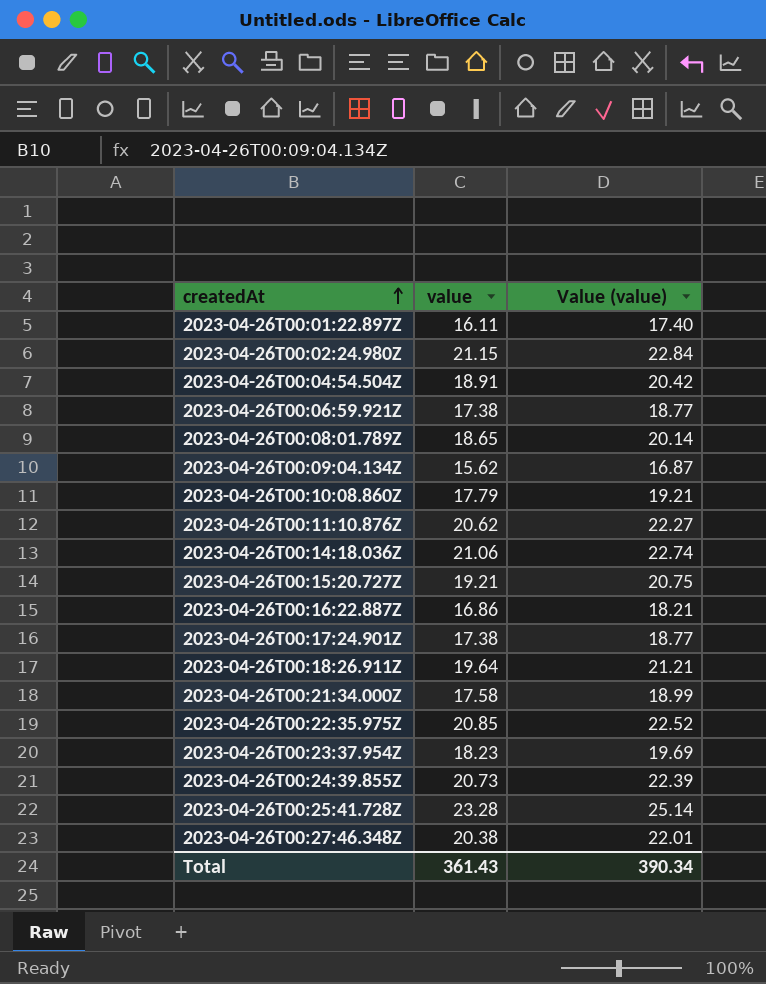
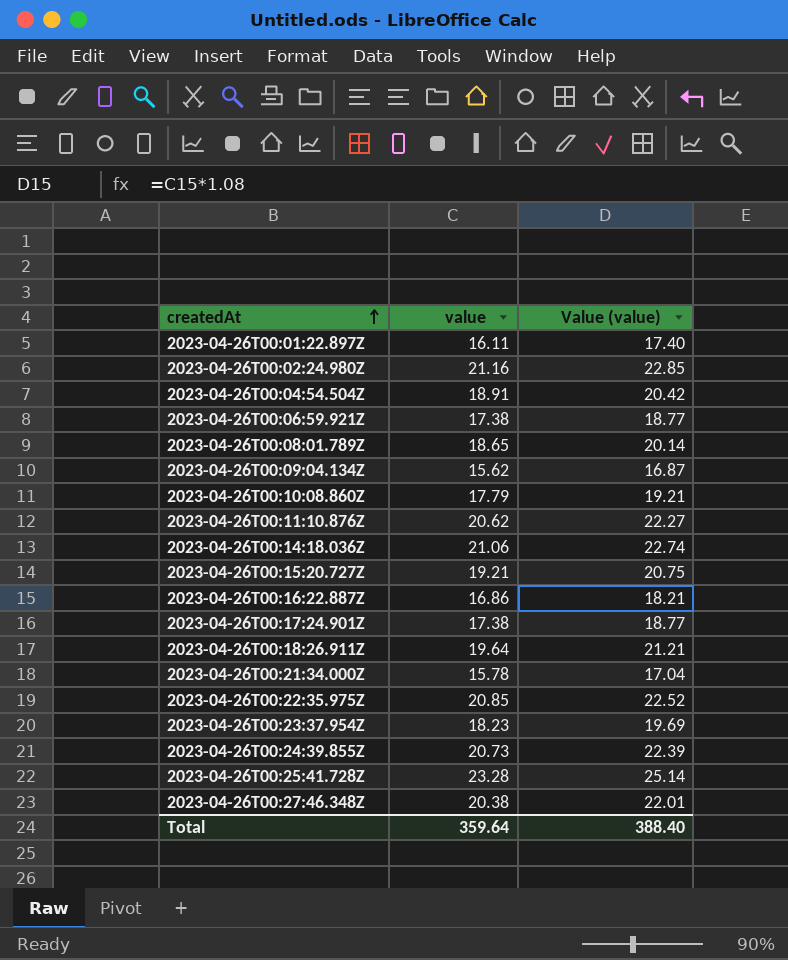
2023-04-26T00:02:24.980Z | value: 21.15 -> 21.16
2023-04-26T00:02:24.980Z | Value (value): 22.84 -> 22.85
2023-04-26T00:21:34.000Z | value: 17.58 -> 15.78
2023-04-26T00:21:34.000Z | Value (value): 18.99 -> 17.04
Total | value: 361.43 -> 359.64
Total | Value (value): 390.34 -> 388.40

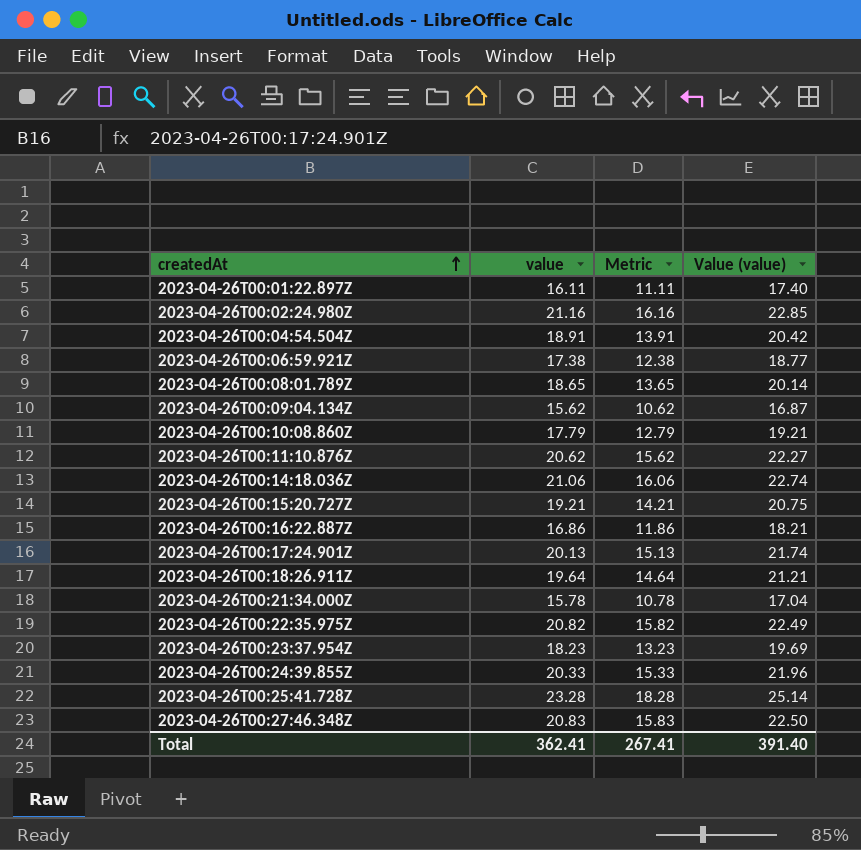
column Metric | formula: none -> [value] - 5
2023-04-26T00:17:24.901Z | value: 17.38 -> 20.13
2023-04-26T00:17:24.901Z | Value (value): 18.77 -> 21.74
2023-04-26T00:22:35.975Z | value: 20.85 -> 20.82
2023-04-26T00:22:35.975Z | Value (value): 22.52 -> 22.49
2023-04-26T00:24:39.855Z | value: 20.73 -> 20.33
2023-04-26T00:24:39.855Z | Value (value): 22.39 -> 21.96
2023-04-26T00:27:46.348Z | value: 20.38 -> 20.83
2023-04-26T00:27:46.348Z | Value (value): 22.01 -> 22.50
Total | value: 359.64 -> 362.41
Total | Value (value): 388.40 -> 391.40

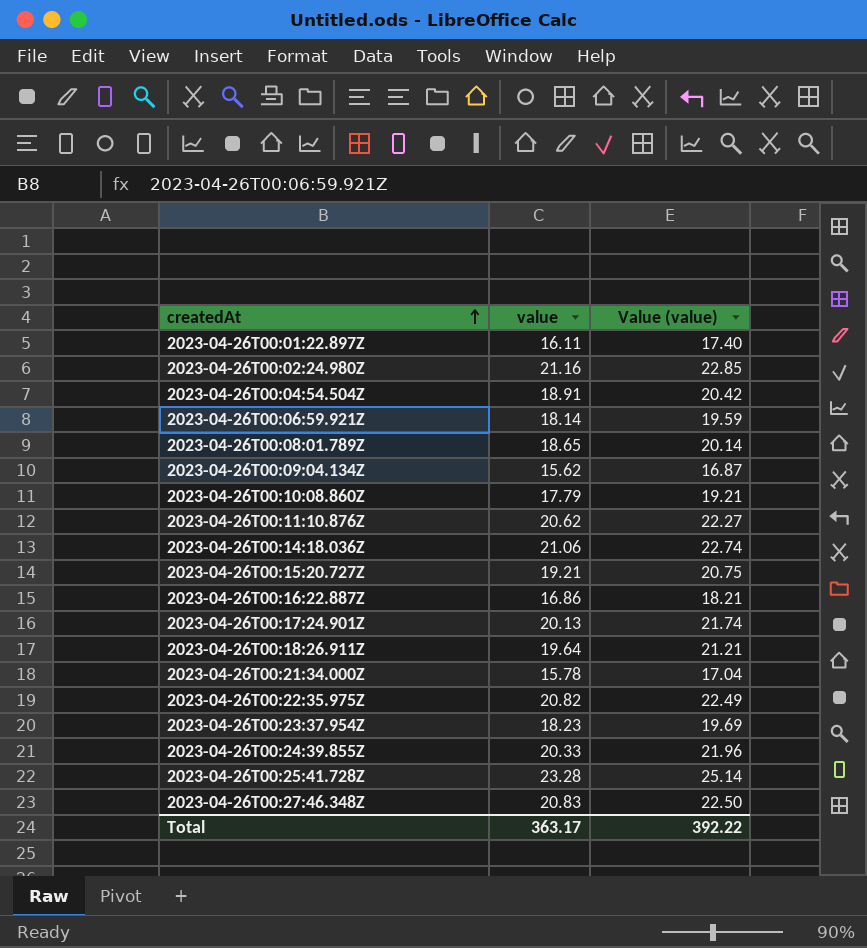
column Metric | formula: [value] - 5 -> none
2023-04-26T00:06:59.921Z | value: 17.38 -> 18.14
2023-04-26T00:06:59.921Z | Value (value): 18.77 -> 19.59
Total | value: 362.41 -> 363.17
Total | Value (value): 391.40 -> 392.22

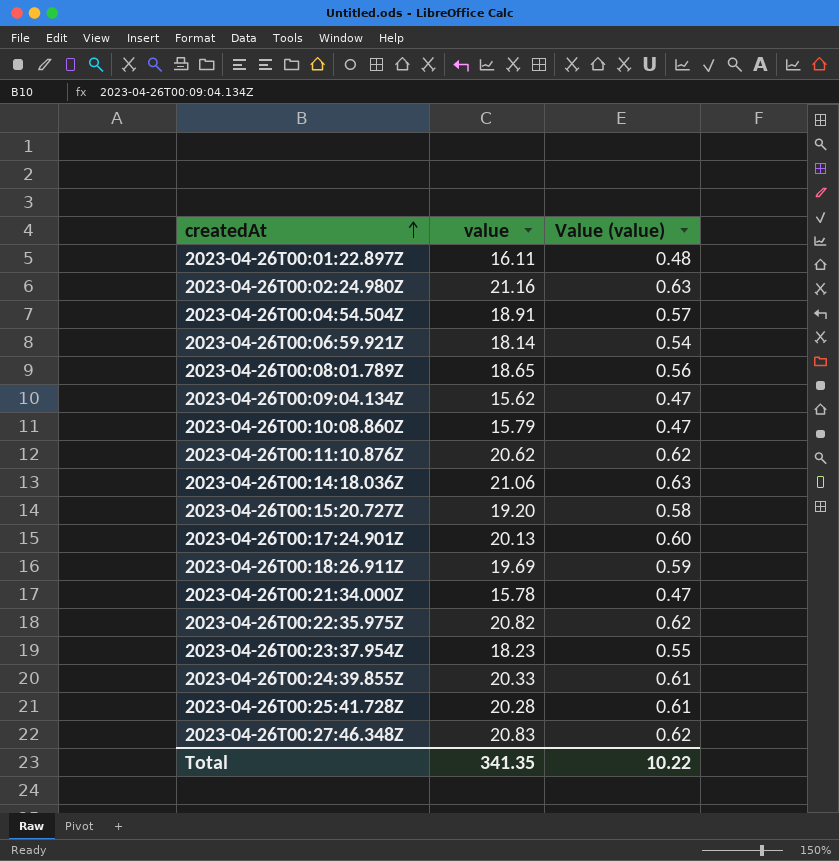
column Value (value) | formula: [value] * 1.08 -> [value] * 0.03
row 2023-04-26T00:16:22.887Z: 16.86 | 18.21 -> none
2023-04-26T00:10:08.860Z | value: 17.79 -> 15.79
2023-04-26T00:15:20.727Z | value: 19.21 -> 19.20
2023-04-26T00:18:26.911Z | value: 19.64 -> 19.69
2023-04-26T00:25:41.728Z | value: 23.28 -> 20.28
Total | value: 363.17 -> 341.35
Total | Value (value): 392.22 -> 10.22

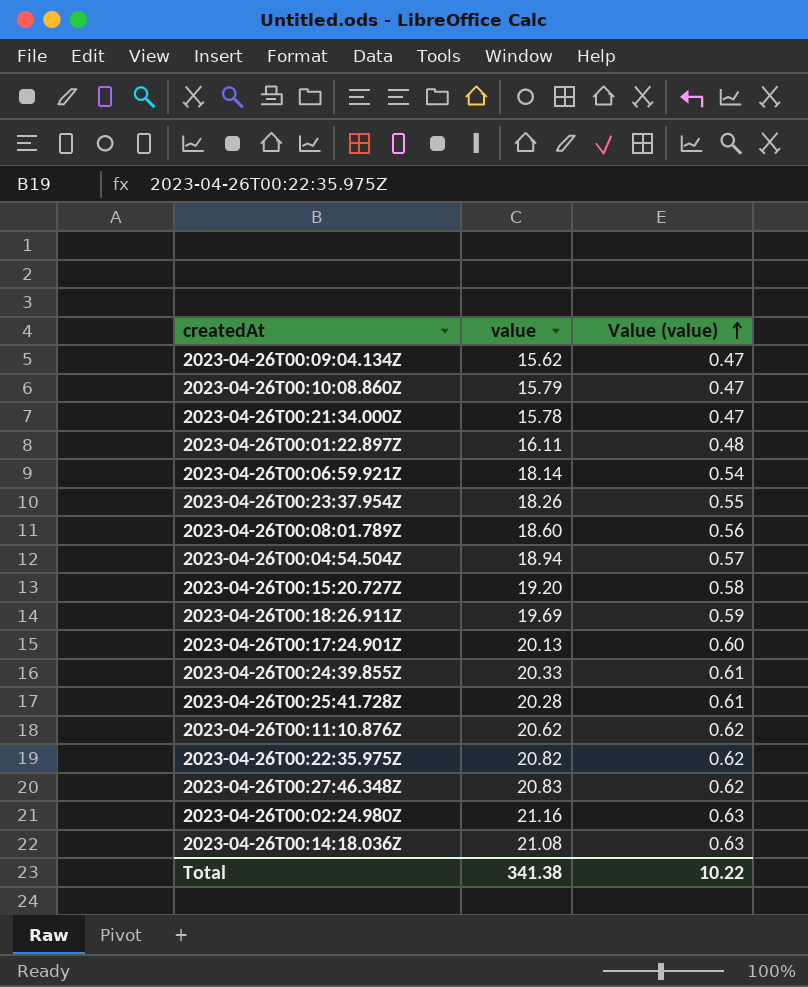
row order: createdAt ascending -> Value (value) ascending
2023-04-26T00:23:37.954Z | value: 18.23 -> 18.26
2023-04-26T00:08:01.789Z | value: 18.65 -> 18.60
2023-04-26T00:04:54.504Z | value: 18.91 -> 18.94
2023-04-26T00:14:18.036Z | value: 21.06 -> 21.08
Total | value: 341.35 -> 341.38

